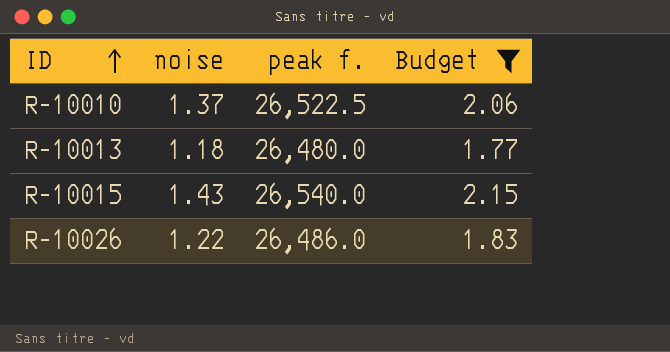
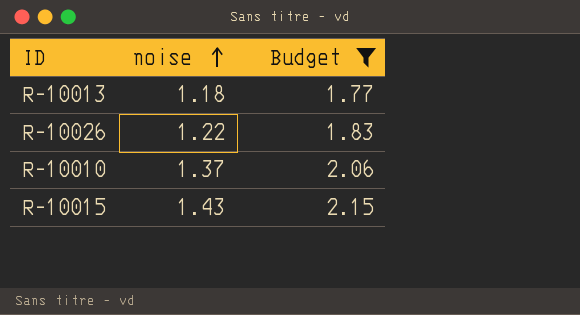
row order: ID ascending -> noise ascending
column peak f. | position: 3 -> none

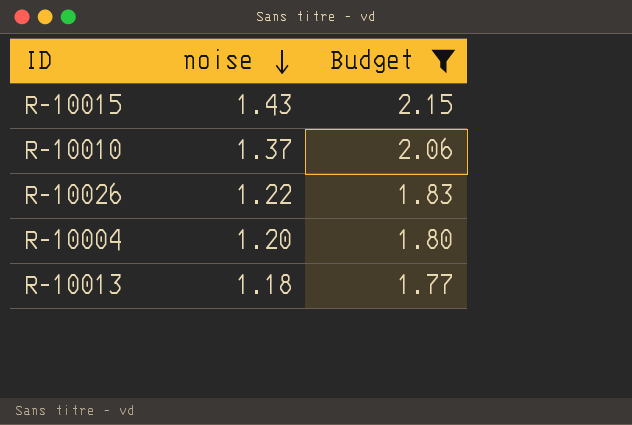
row order: noise ascending -> noise descending
row R-10004: none -> 1.20 | 1.80

